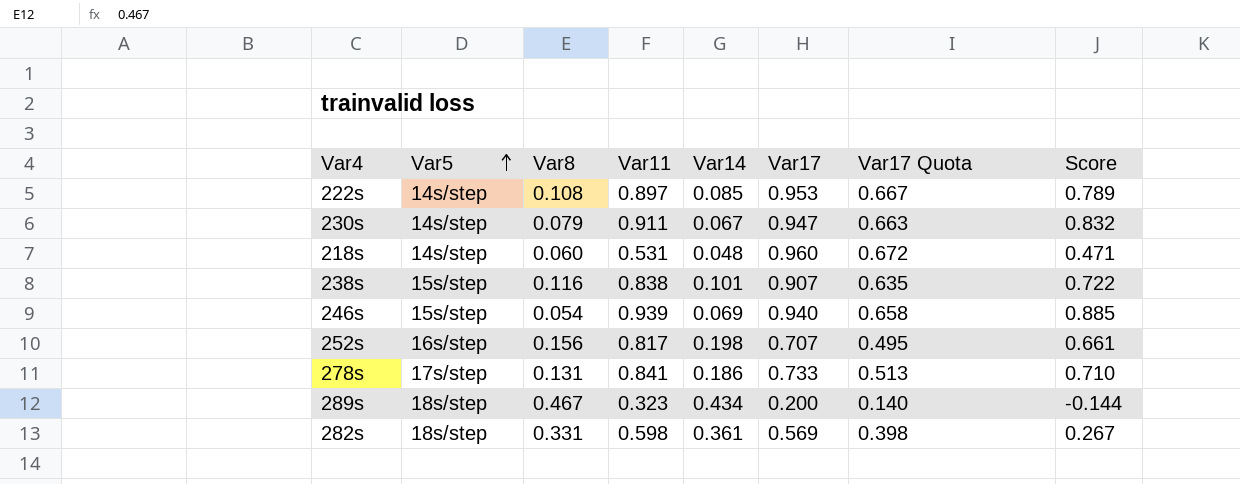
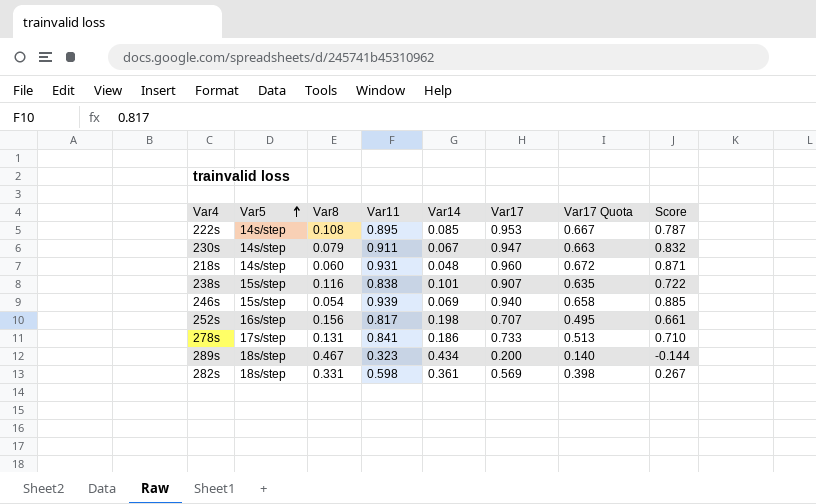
222s | Var11: 0.897 -> 0.895
222s | Score: 0.789 -> 0.787
218s | Var11: 0.531 -> 0.931
218s | Score: 0.471 -> 0.871

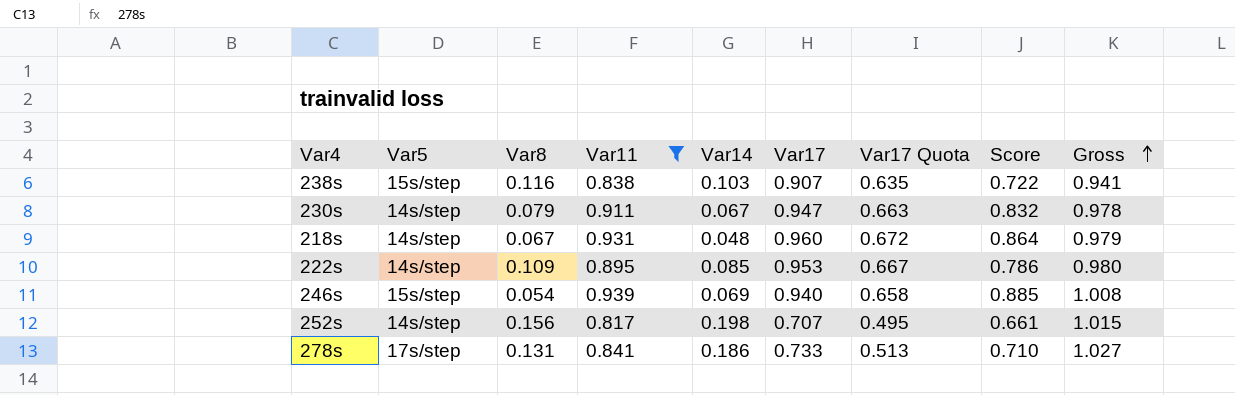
filter: none -> Var11 >= 0.817
row order: Var5 ascending -> Gross ascending
column Gross | formula: none -> [Var11] + [Var14]
238s | Var14: 0.101 -> 0.103
218s | Var8: 0.060 -> 0.067
218s | Score: 0.871 -> 0.864
222s | Var8: 0.108 -> 0.109
222s | Score: 0.787 -> 0.786
252s | Var5: 16s/step -> 14s/step

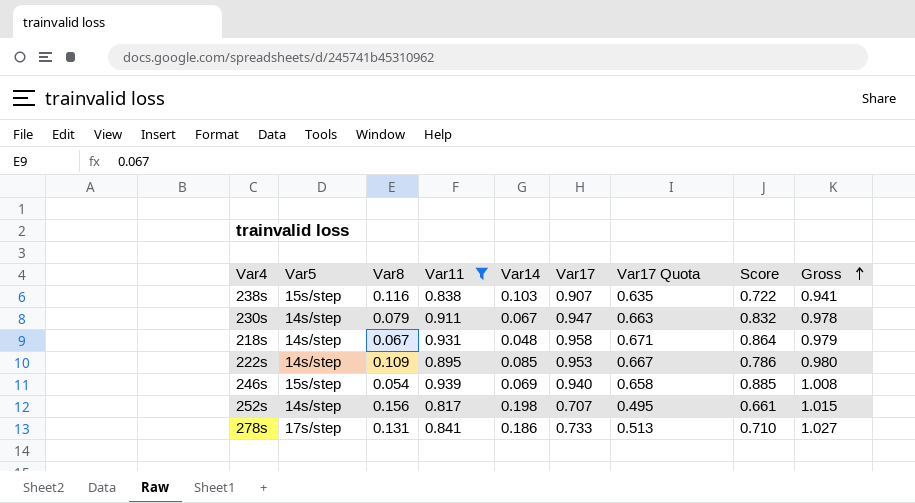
218s | Var17: 0.960 -> 0.958
218s | Var17 Quota: 0.672 -> 0.671

